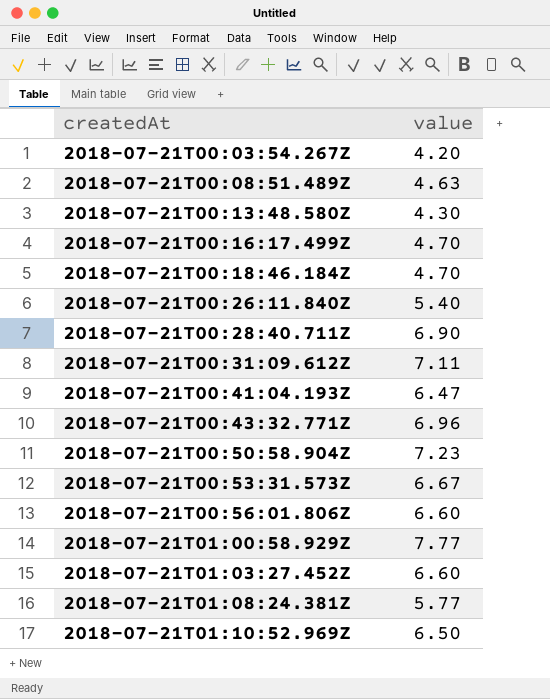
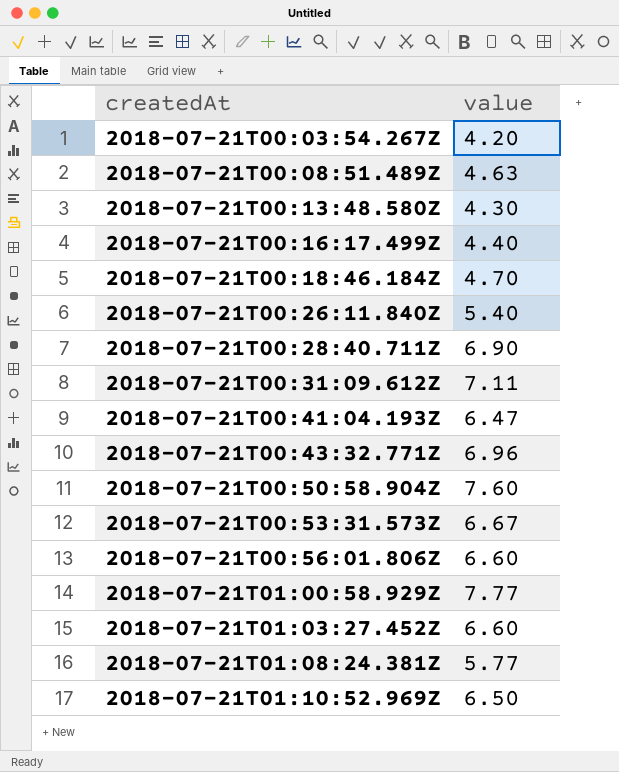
2018-07-21T00:16:17.499Z | value: 4.70 -> 4.40
2018-07-21T00:50:58.904Z | value: 7.23 -> 7.60

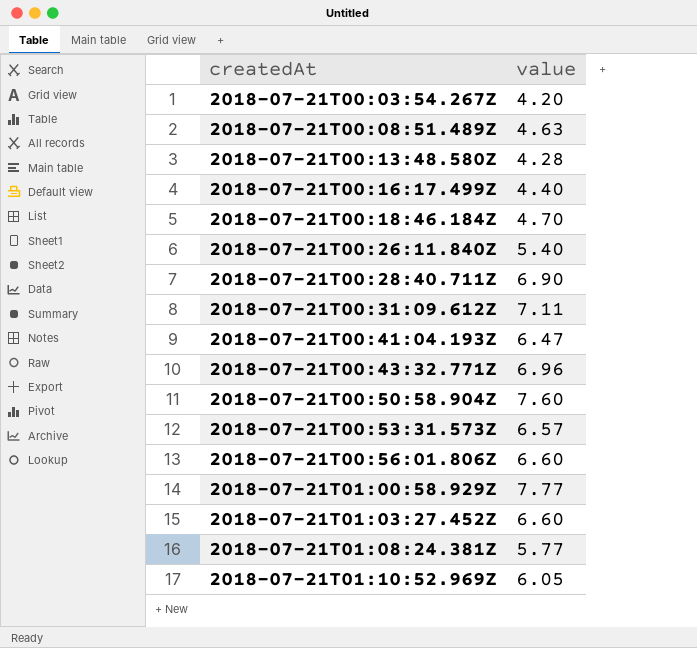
2018-07-21T00:13:48.580Z | value: 4.30 -> 4.28
2018-07-21T00:53:31.573Z | value: 6.67 -> 6.57
2018-07-21T01:10:52.969Z | value: 6.50 -> 6.05

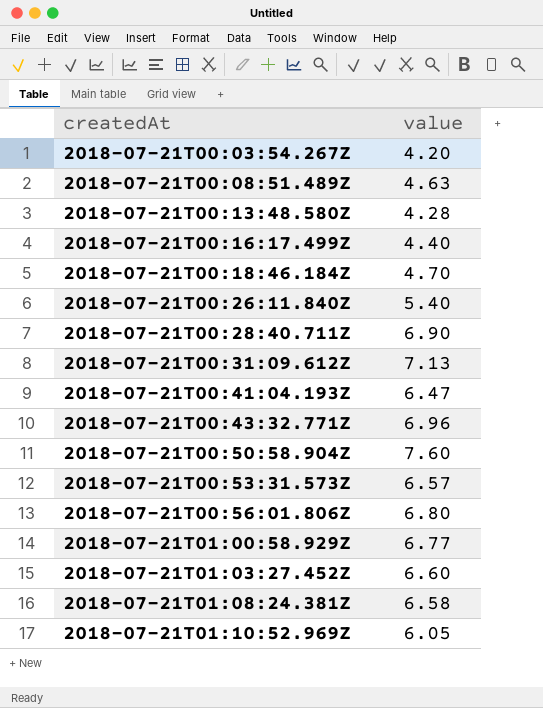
2018-07-21T00:31:09.612Z | value: 7.11 -> 7.13
2018-07-21T00:56:01.806Z | value: 6.60 -> 6.80
2018-07-21T01:00:58.929Z | value: 7.77 -> 6.77
2018-07-21T01:08:24.381Z | value: 5.77 -> 6.58

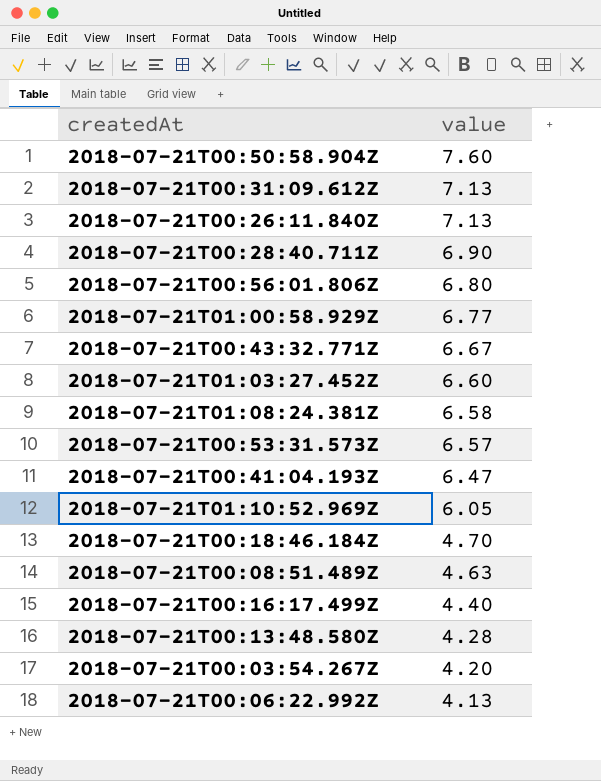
row order: createdAt ascending -> value descending
2018-07-21T00:26:11.840Z | value: 5.40 -> 7.13
2018-07-21T00:43:32.771Z | value: 6.96 -> 6.67
row 2018-07-21T00:06:22.992Z: none -> 4.13

